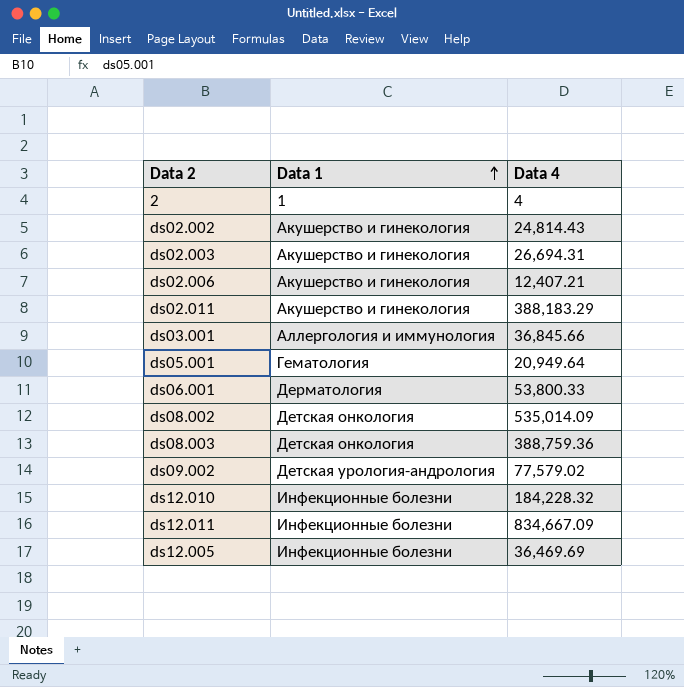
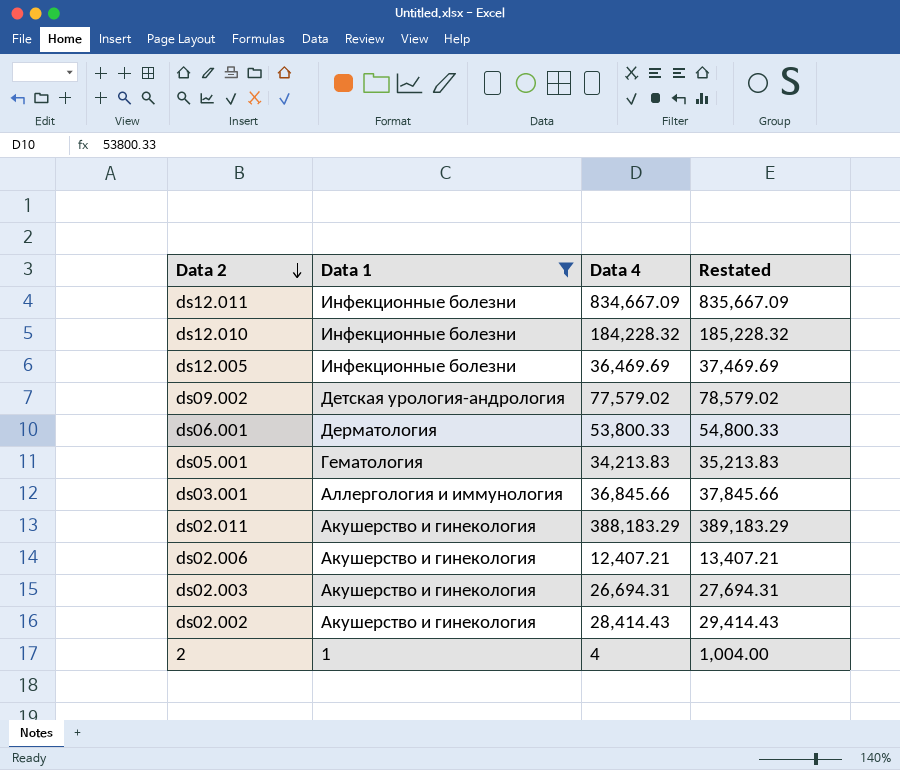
filter: none -> Data 1 != Детская онкология
row order: Data 1 ascending -> Data 2 descending
column Restated | formula: none -> [Data 4] + 1000
ds05.001 | Data 4: 20,949.64 -> 34,213.83
ds02.002 | Data 4: 24,814.43 -> 28,414.43

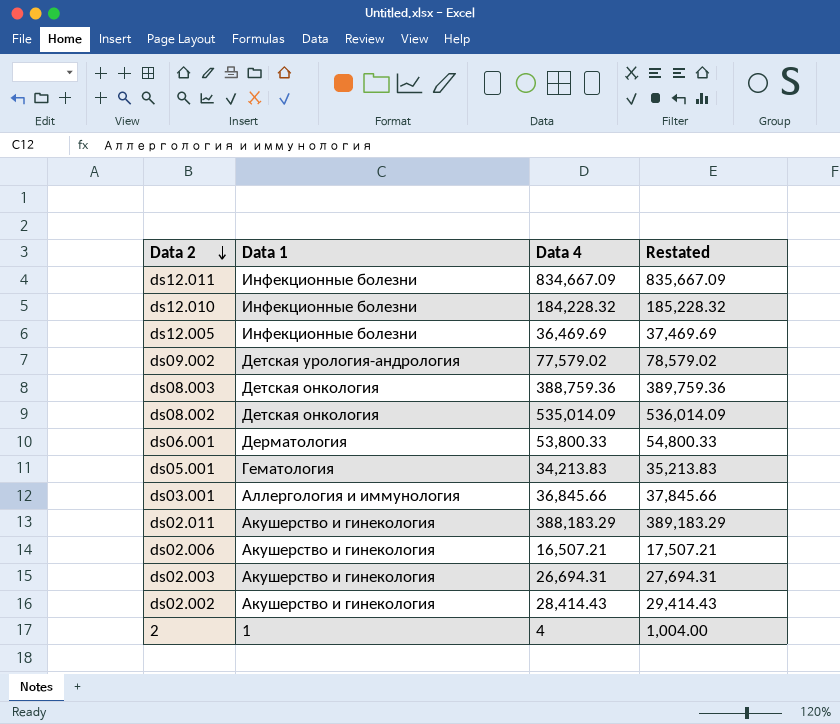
filter: Data 1 != Детская онкология -> none
ds02.006 | Data 4: 12,407.21 -> 16,507.21
ds02.006 | Restated: 13,407.21 -> 17,507.21

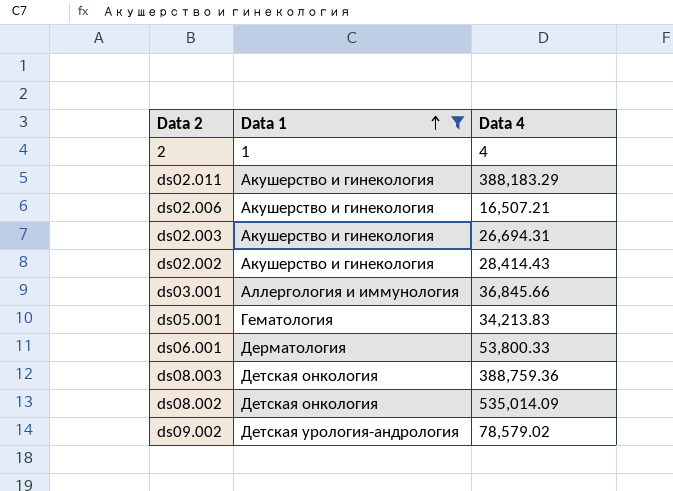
filter: none -> Data 1 != Инфекционные болезни
row order: Data 2 descending -> Data 1 ascending
column Restated | formula: [Data 4] + 1000 -> none
ds09.002 | Data 4: 77,579.02 -> 78,579.02

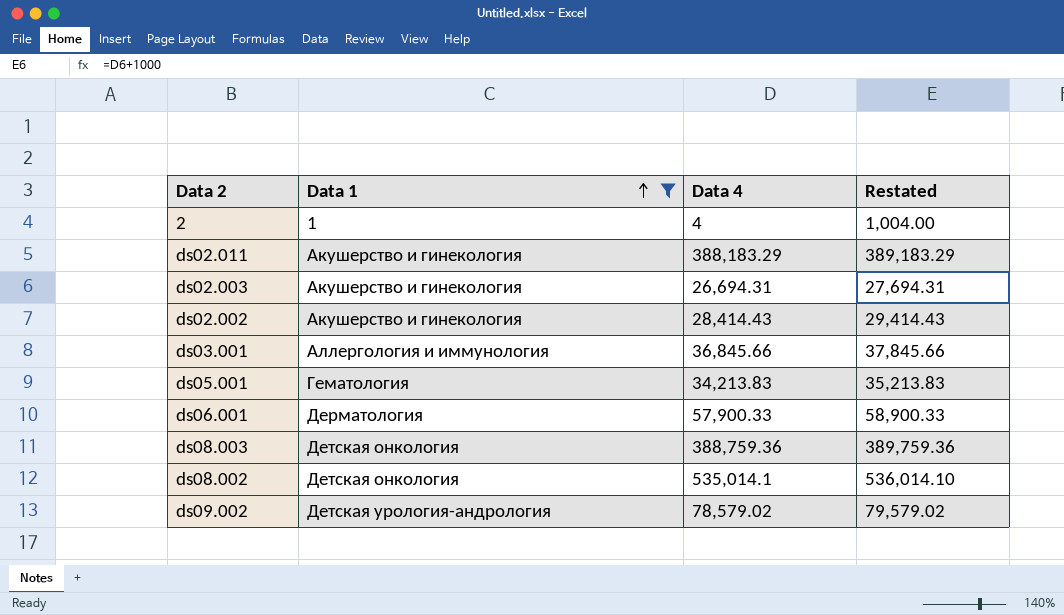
column Restated | formula: none -> [Data 4] + 1000
row ds02.006: Акушерство и гинекология | 16,507.21 -> none
ds06.001 | Data 4: 53,800.33 -> 57,900.33
ds08.002 | Data 4: 535,014.09 -> 535,014.1

